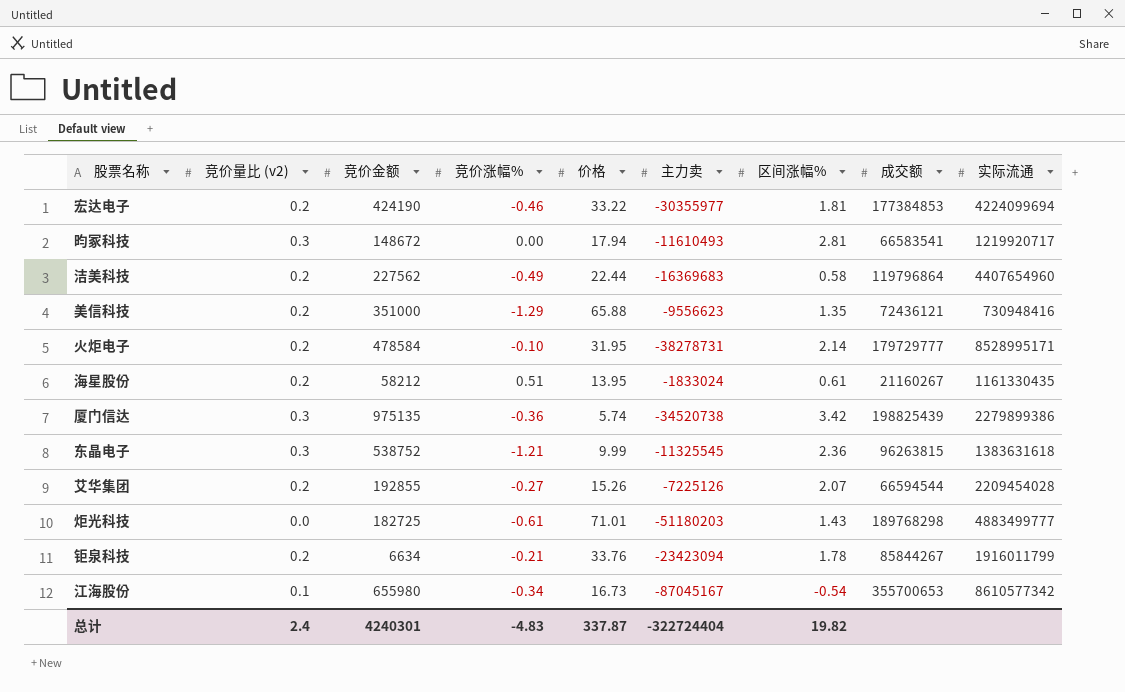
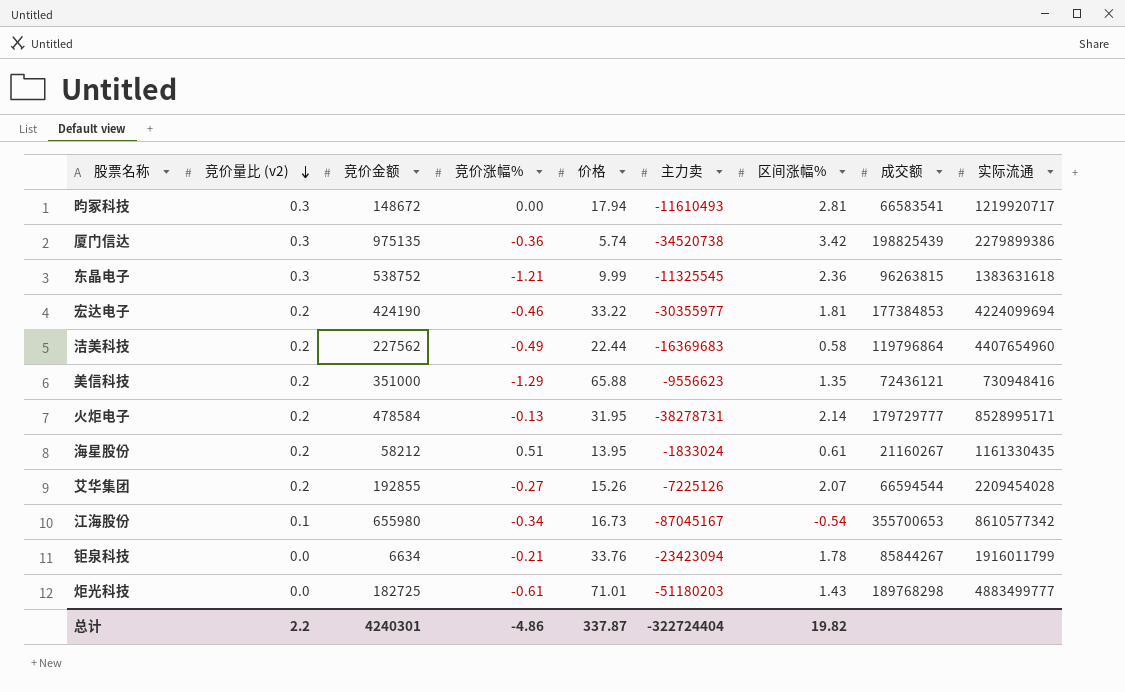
row order: none -> 竞价量比 (v2) descending
火炬电子 | 竞价涨幅%: -0.10 -> -0.13
钜泉科技 | 竞价量比 (v2): 0.2 -> 0.0
总计 | 竞价量比 (v2): 2.4 -> 2.2
总计 | 竞价涨幅%: -4.83 -> -4.86

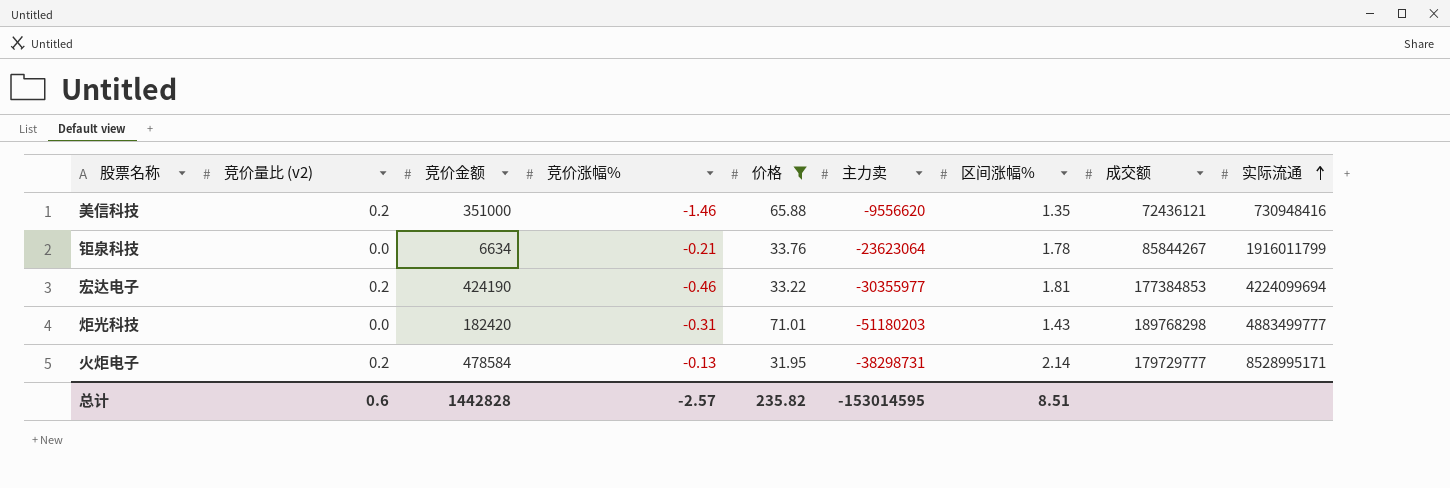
filter: none -> 价格 >= 31.95
row order: 竞价量比 (v2) descending -> 实际流通 ascending
美信科技 | 竞价涨幅%: -1.29 -> -1.46
美信科技 | 主力卖: -9556623 -> -9556620
钜泉科技 | 主力卖: -23423094 -> -23623064
炬光科技 | 竞价金额: 182725 -> 182420
炬光科技 | 竞价涨幅%: -0.61 -> -0.31
火炬电子 | 主力卖: -38278731 -> -38298731
总计 | 竞价量比 (v2): 2.2 -> 0.6
总计 | 竞价金额: 4240301 -> 1442828
总计 | 竞价涨幅%: -4.86 -> -2.57
总计 | 价格: 337.87 -> 235.82
总计 | 主力卖: -322724404 -> -153014595
总计 | 区间涨幅%: 19.82 -> 8.51

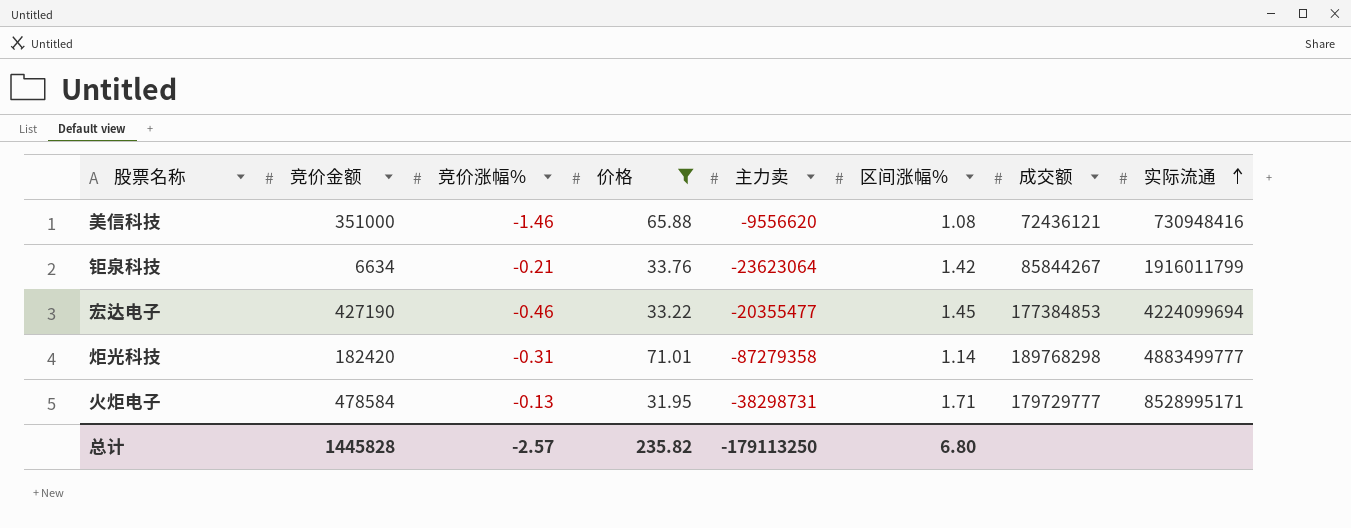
column 竞价量比 (v2) | position: 2 -> none
美信科技 | 区间涨幅%: 1.35 -> 1.08
钜泉科技 | 区间涨幅%: 1.78 -> 1.42
宏达电子 | 竞价金额: 424190 -> 427190
宏达电子 | 主力卖: -30355977 -> -20355477
宏达电子 | 区间涨幅%: 1.81 -> 1.45
炬光科技 | 主力卖: -51180203 -> -87279358
炬光科技 | 区间涨幅%: 1.43 -> 1.14
火炬电子 | 区间涨幅%: 2.14 -> 1.71
总计 | 竞价金额: 1442828 -> 1445828
总计 | 主力卖: -153014595 -> -179113250
总计 | 区间涨幅%: 8.51 -> 6.80

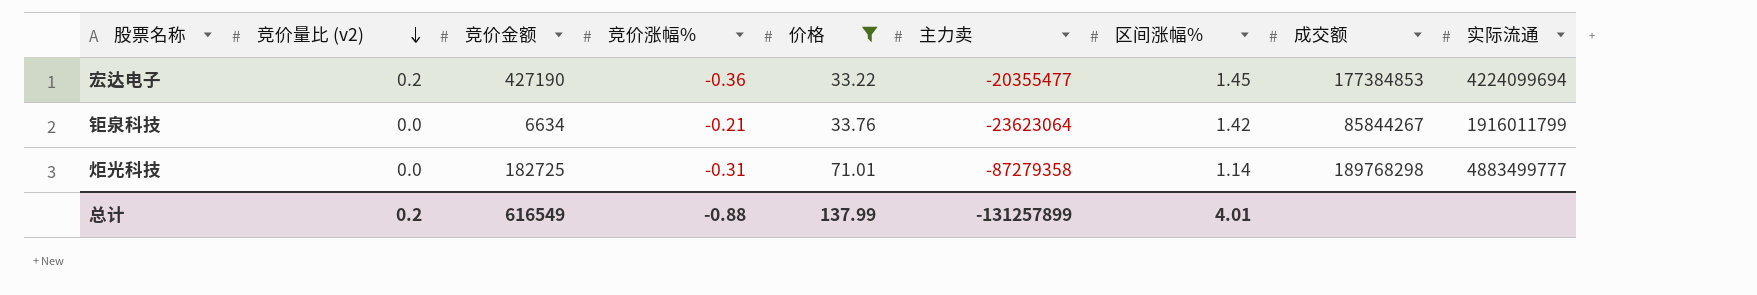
row order: 实际流通 ascending -> 竞价量比 (v2) descending
column 竞价量比 (v2) | position: none -> 2
row 美信科技: 351000 | -1.46 | 65.88 | -9556620 | 1.08 | 72436121 | 730948416 -> none
row 火炬电子: 478584 | -0.13 | 31.95 | -38298731 | 1.71 | 179729777 | 8528995171 -> none
宏达电子 | 竞价涨幅%: -0.46 -> -0.36
炬光科技 | 竞价金额: 182420 -> 182725
总计 | 竞价金额: 1445828 -> 616549
总计 | 竞价涨幅%: -2.57 -> -0.88
总计 | 价格: 235.82 -> 137.99
总计 | 主力卖: -179113250 -> -131257899
总计 | 区间涨幅%: 6.80 -> 4.01

